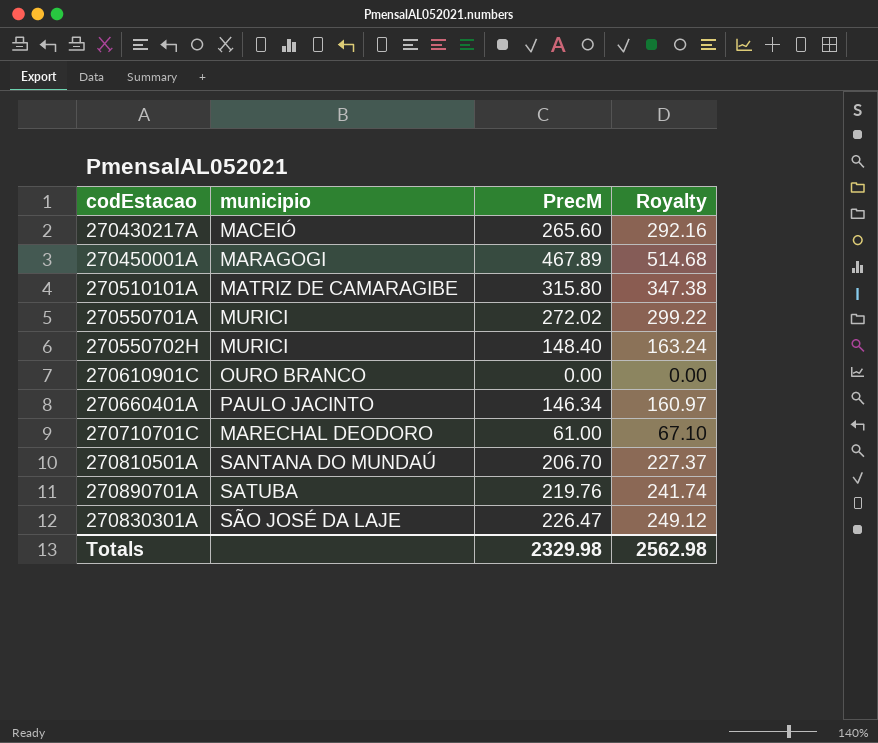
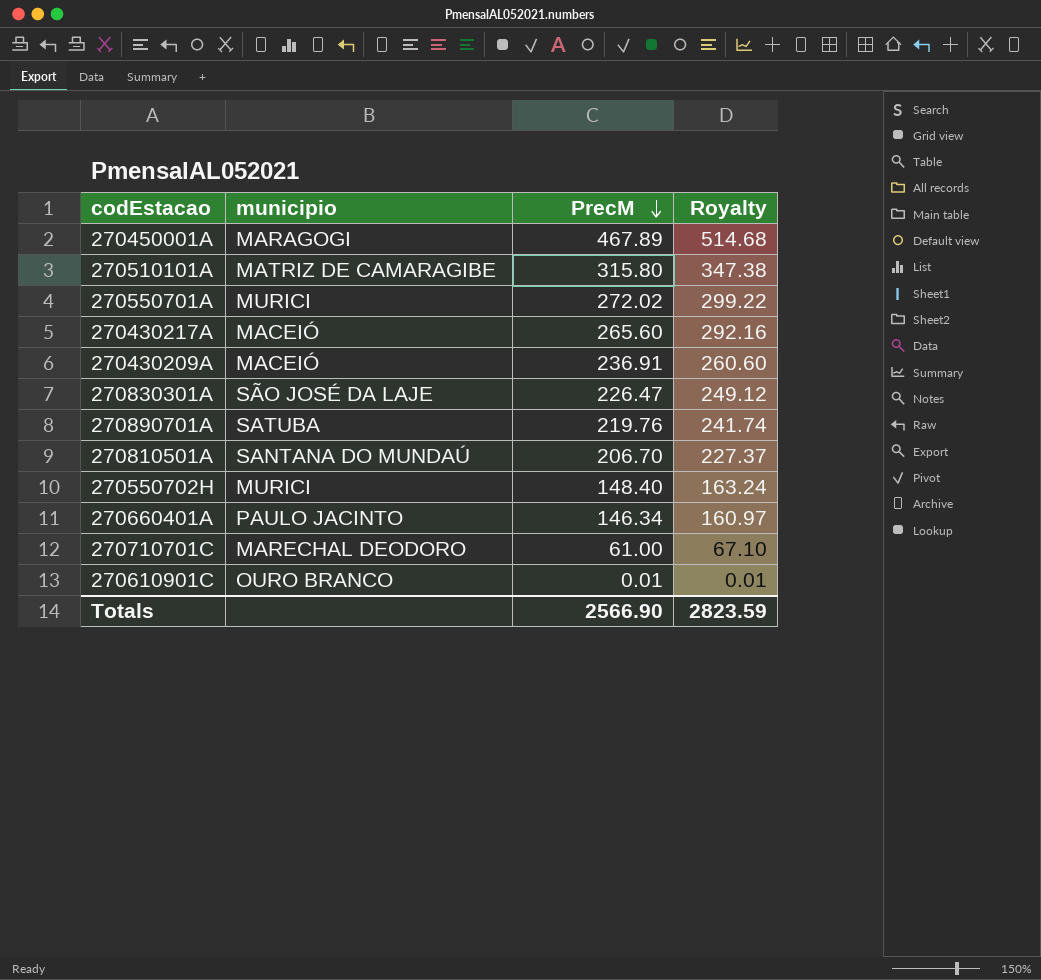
row order: none -> PrecM descending
row 270430209A: none -> MACEIÓ | 236.91 | 260.60
270610901C | PrecM: 0.00 -> 0.01
270610901C | Royalty: 0.00 -> 0.01
Totals | PrecM: 2329.98 -> 2566.90
Totals | Royalty: 2562.98 -> 2823.59

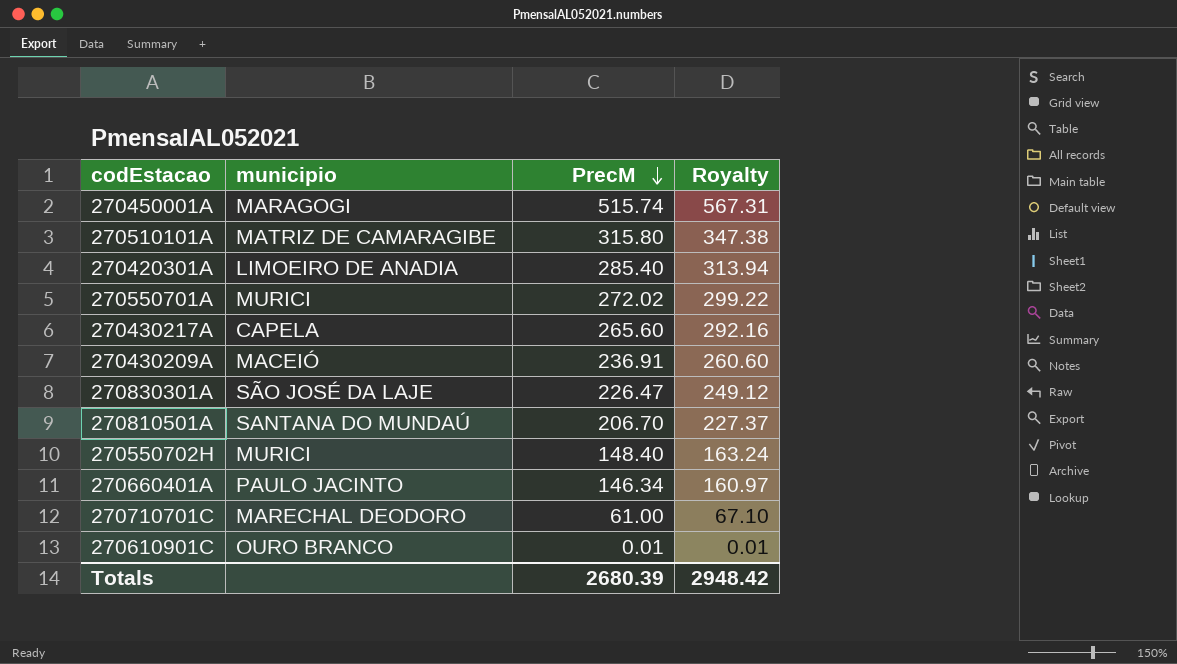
row 270890701A: SATUBA | 219.76 | 241.74 -> none
270450001A | PrecM: 467.89 -> 515.74
270450001A | Royalty: 514.68 -> 567.31
row 270420301A: none -> LIMOEIRO DE ANADIA | 285.40 | 313.94
270430217A | municipio: MACEIÓ -> CAPELA
Totals | PrecM: 2566.90 -> 2680.39
Totals | Royalty: 2823.59 -> 2948.42

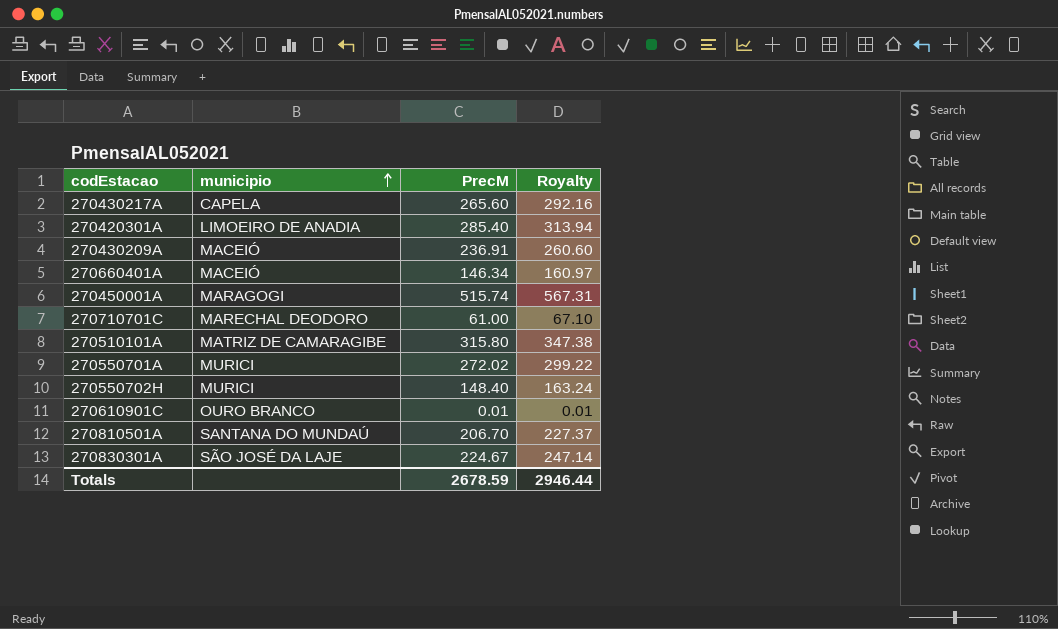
row order: PrecM descending -> municipio ascending
270660401A | municipio: PAULO JACINTO -> MACEIÓ
270830301A | PrecM: 226.47 -> 224.67
270830301A | Royalty: 249.12 -> 247.14
Totals | PrecM: 2680.39 -> 2678.59
Totals | Royalty: 2948.42 -> 2946.44

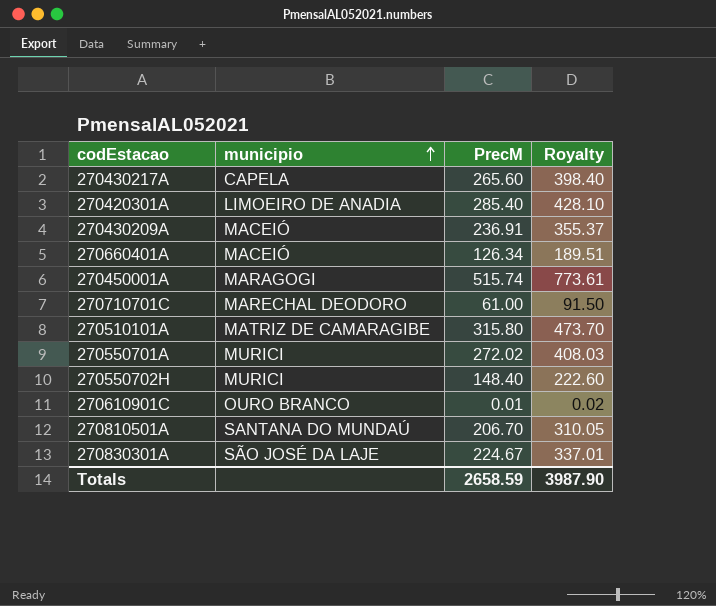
column Royalty | formula: [PrecM] * 1.1 -> [PrecM] * 1.5
270660401A | PrecM: 146.34 -> 126.34
Totals | PrecM: 2678.59 -> 2658.59
Totals | Royalty: 2946.44 -> 3987.90

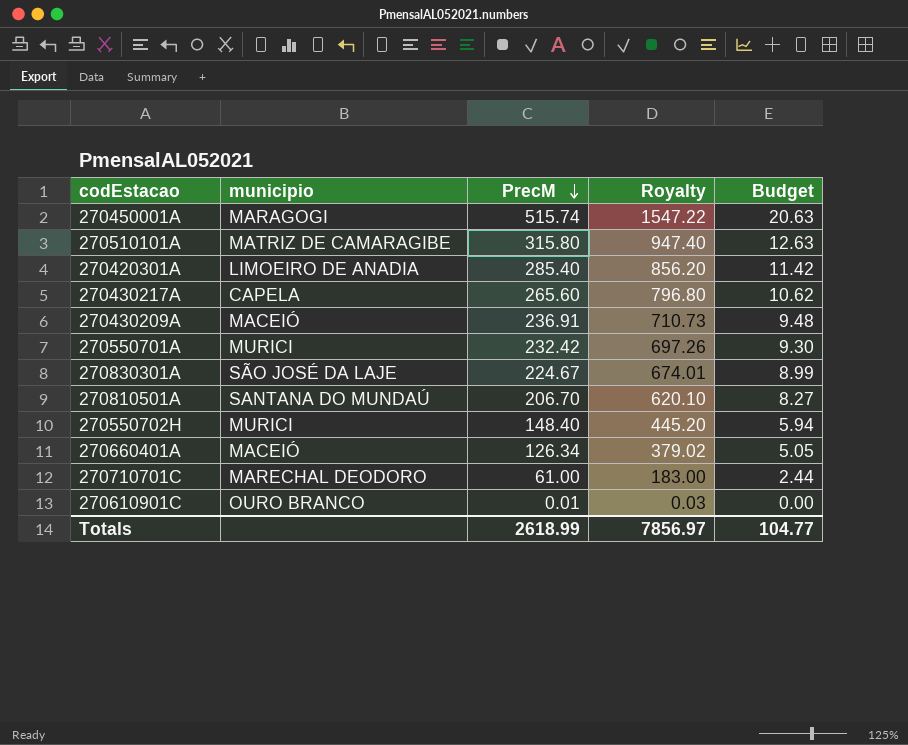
row order: municipio ascending -> PrecM descending
column Royalty | formula: [PrecM] * 1.5 -> [PrecM] * 3
column Budget | formula: none -> [PrecM] * 0.04
270550701A | PrecM: 272.02 -> 232.42
Totals | PrecM: 2658.59 -> 2618.99
Totals | Royalty: 3987.90 -> 7856.97

